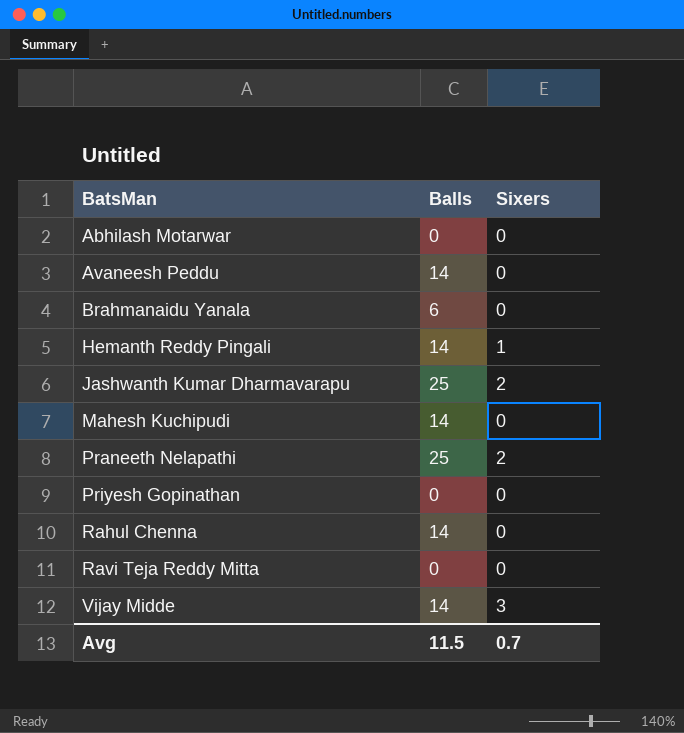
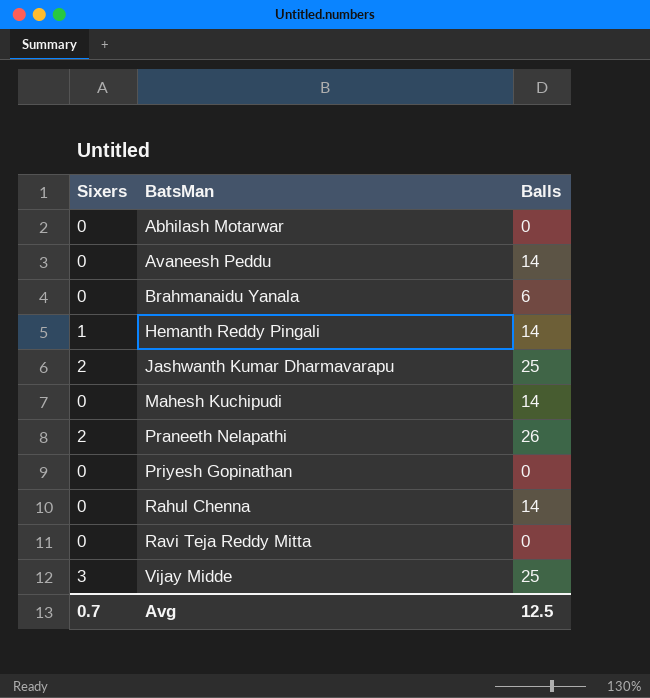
column Sixers | position: 3 -> 1
Praneeth Nelapathi | Balls: 25 -> 26
Vijay Midde | Balls: 14 -> 25
Avg | Balls: 11.5 -> 12.5

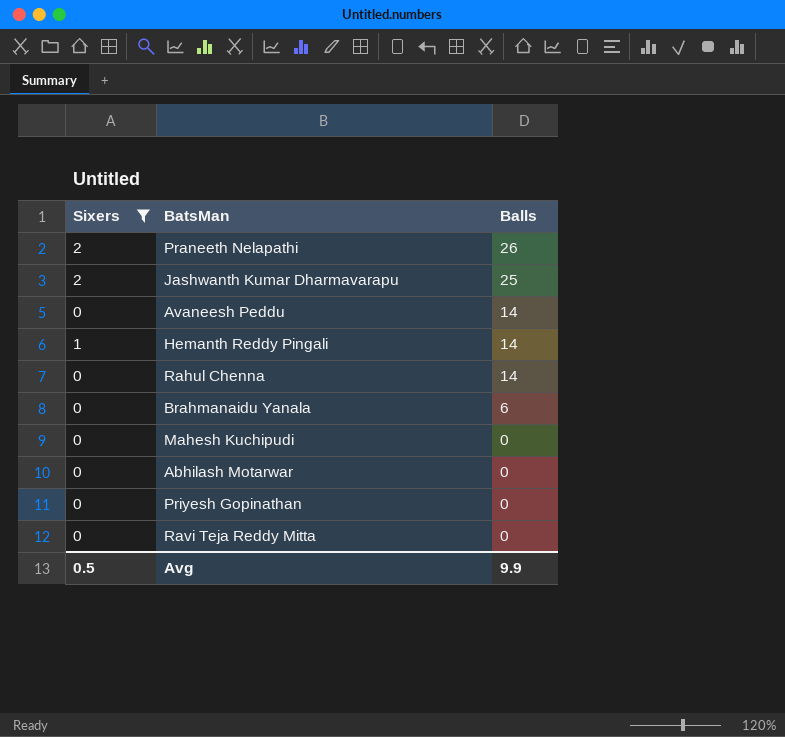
filter: none -> Sixers != 3
row order: BatsMan ascending -> Balls descending
Mahesh Kuchipudi | Balls: 14 -> 0
Avg | Sixers: 0.7 -> 0.5
Avg | Balls: 12.5 -> 9.9

